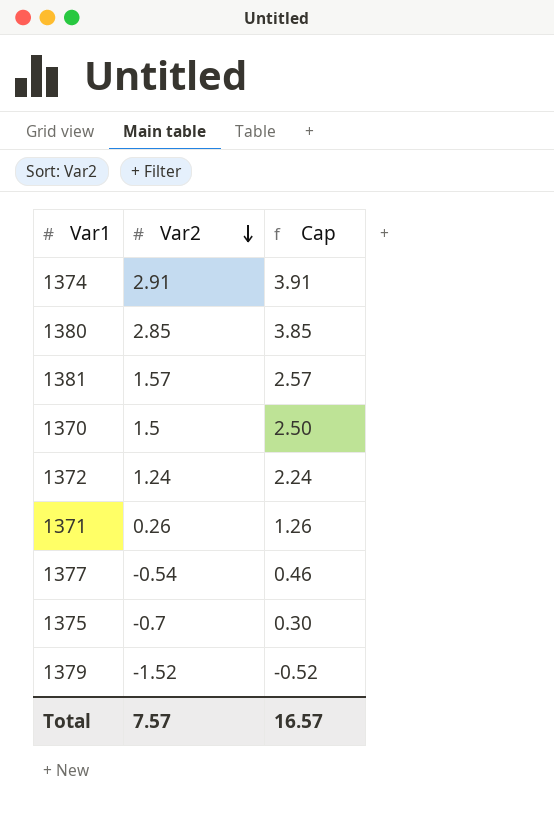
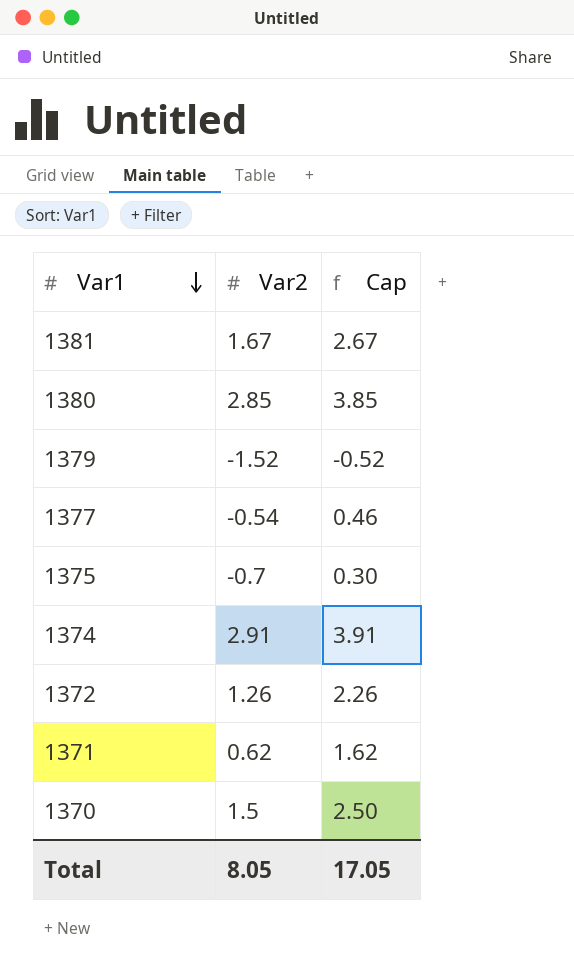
row order: Var2 descending -> Var1 descending
1381 | Var2: 1.57 -> 1.67
1381 | Cap: 2.57 -> 2.67
1372 | Var2: 1.24 -> 1.26
1372 | Cap: 2.24 -> 2.26
1371 | Var2: 0.26 -> 0.62
1371 | Cap: 1.26 -> 1.62
Total | Var2: 7.57 -> 8.05
Total | Cap: 16.57 -> 17.05

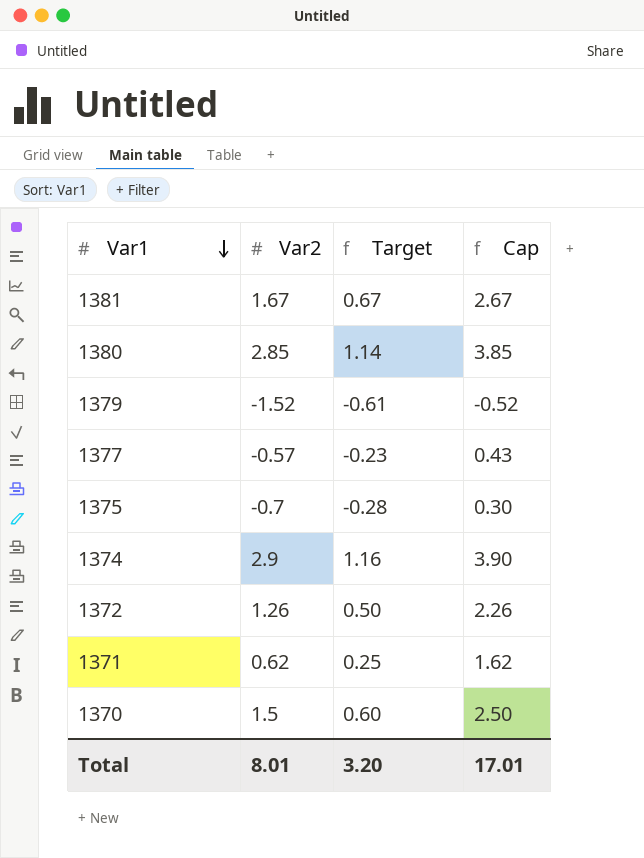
column Target | formula: none -> [Var2] * 0.4
1377 | Var2: -0.54 -> -0.57
1377 | Cap: 0.46 -> 0.43
1374 | Var2: 2.91 -> 2.9
1374 | Cap: 3.91 -> 3.90
Total | Var2: 8.05 -> 8.01
Total | Cap: 17.05 -> 17.01

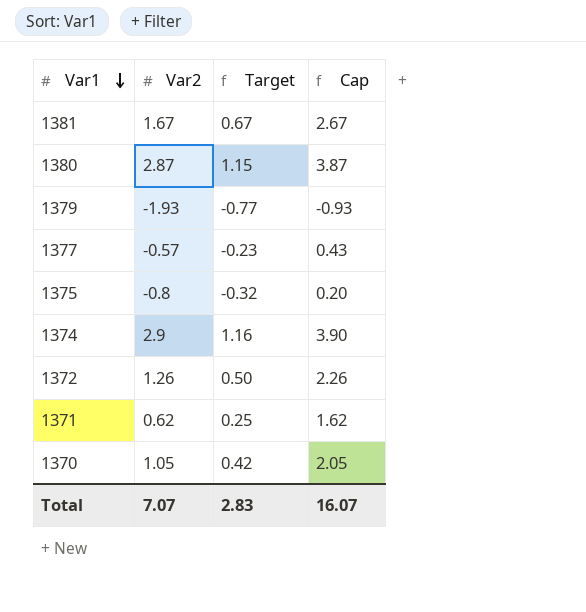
1380 | Var2: 2.85 -> 2.87
1380 | Target: 1.14 -> 1.15
1380 | Cap: 3.85 -> 3.87
1379 | Var2: -1.52 -> -1.93
1379 | Target: -0.61 -> -0.77
1379 | Cap: -0.52 -> -0.93
1375 | Var2: -0.7 -> -0.8
1375 | Target: -0.28 -> -0.32
1375 | Cap: 0.30 -> 0.20
1370 | Var2: 1.5 -> 1.05
1370 | Target: 0.60 -> 0.42
1370 | Cap: 2.50 -> 2.05
Total | Var2: 8.01 -> 7.07
Total | Target: 3.20 -> 2.83
Total | Cap: 17.01 -> 16.07

